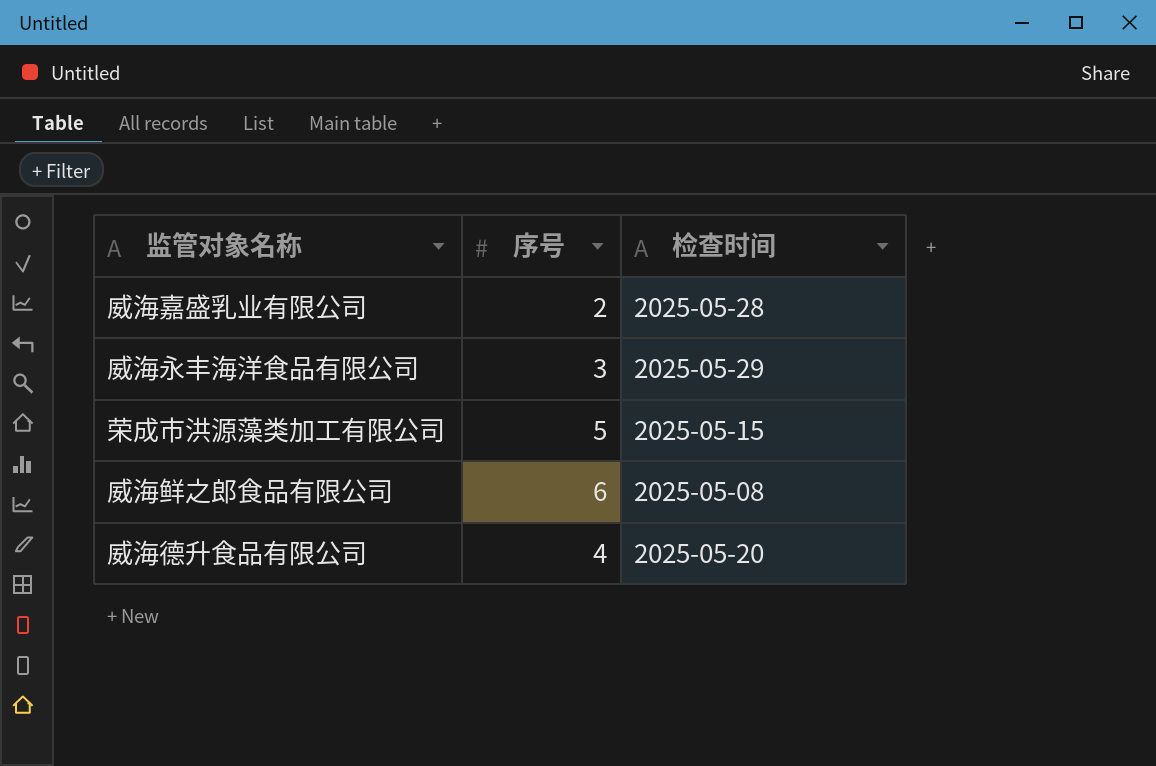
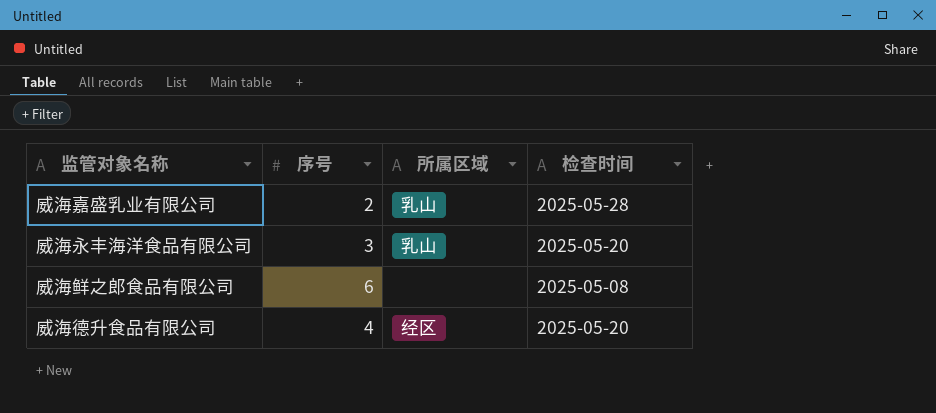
column 所属区域 | position: none -> 3
row 荣成市洪源藻类加工有限公司: 5 | 2025-05-15 -> none
威海永丰海洋食品有限公司 | 检查时间: 2025-05-29 -> 2025-05-20

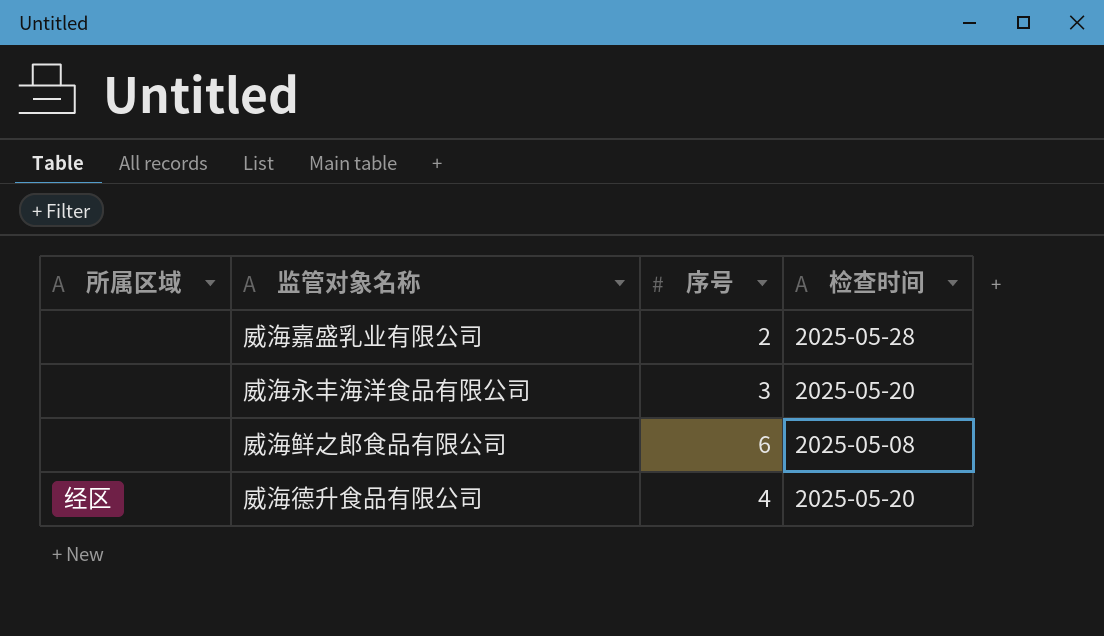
column 所属区域 | position: 3 -> 1
威海嘉盛乳业有限公司 | 所属区域: 乳山 -> none
威海永丰海洋食品有限公司 | 所属区域: 乳山 -> none

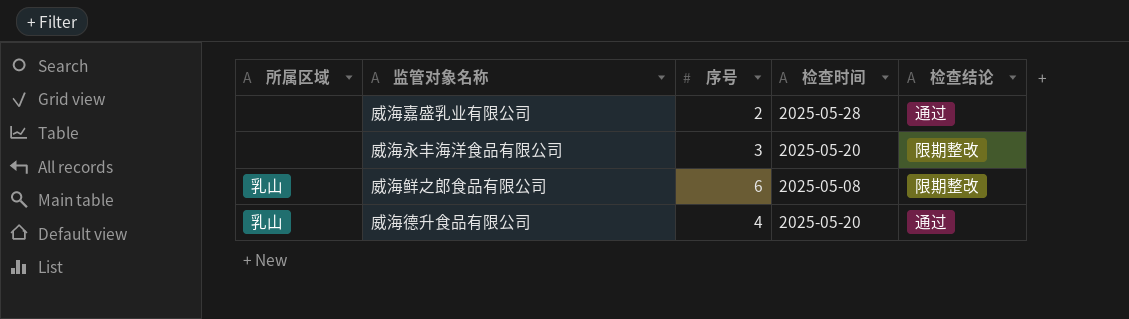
column 检查结论 | position: none -> 5
威海鲜之郎食品有限公司 | 所属区域: none -> 乳山
威海德升食品有限公司 | 所属区域: 经区 -> 乳山

